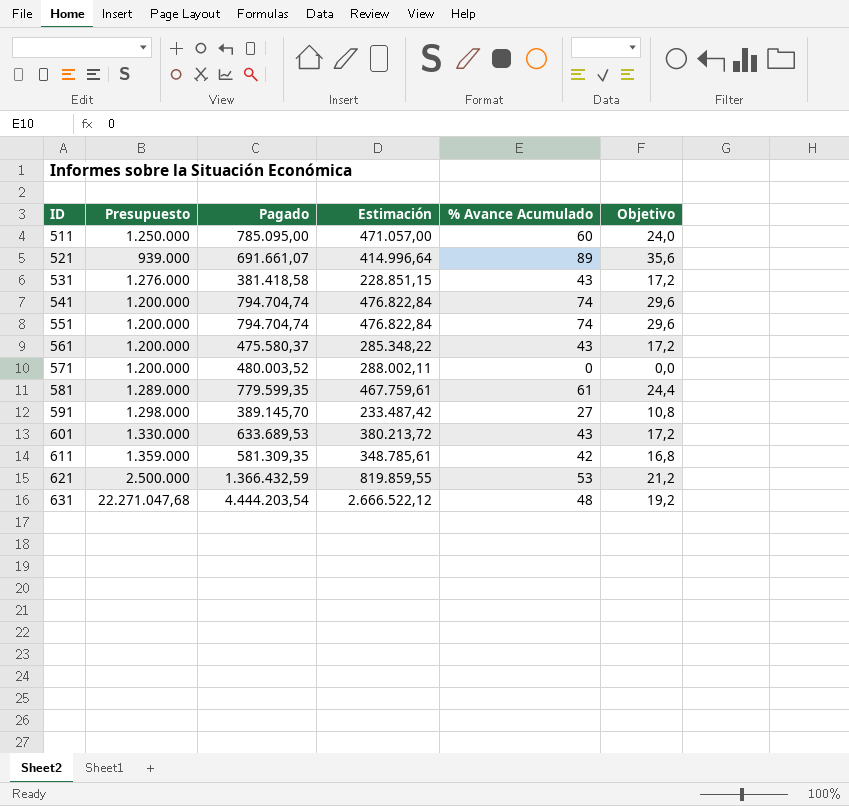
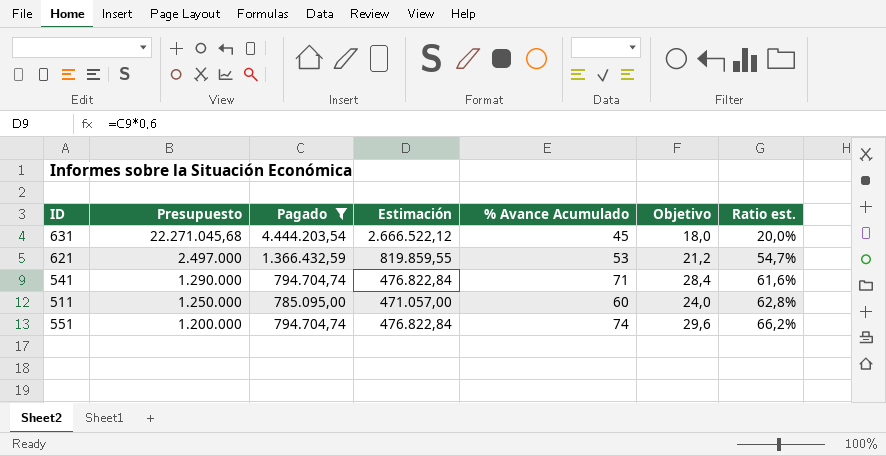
filter: none -> Pagado >= 785.095,00
row order: ID ascending -> Presupuesto descending
column Ratio est. | formula: none -> [Pagado] / [Presupuesto]
631 | Presupuesto: 22.271.047,68 -> 22.271.045,68
631 | % Avance Acumulado: 48 -> 45
631 | Objetivo: 19,2 -> 18,0
621 | Presupuesto: 2.500.000 -> 2.497.000
541 | Presupuesto: 1.200.000 -> 1.290.000
541 | % Avance Acumulado: 74 -> 71
541 | Objetivo: 29,6 -> 28,4

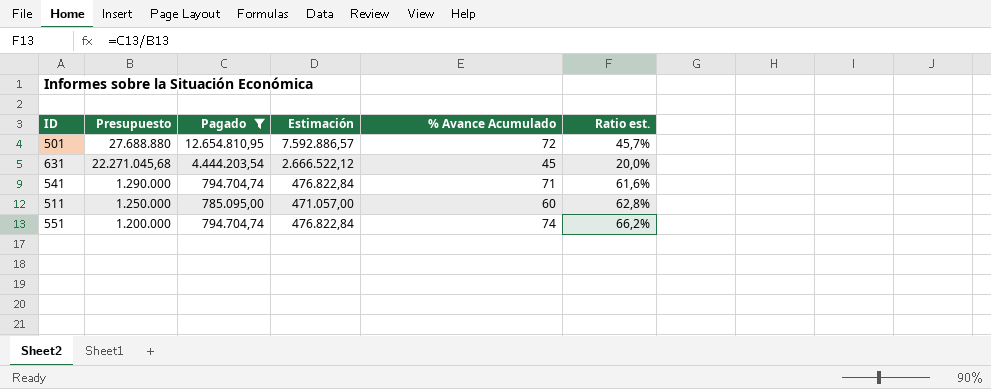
column Objetivo | formula: [% Avance Acumulado] * 0,4 -> none
row 621: 2.497.000 | 1.366.432,59 | 819.859,55 | 53 | 21,2 | 54,7% -> none
row 501: none -> 27.688.880 | 12.654.810,95 | 7.592.886,57 | 72 | 45,7%

